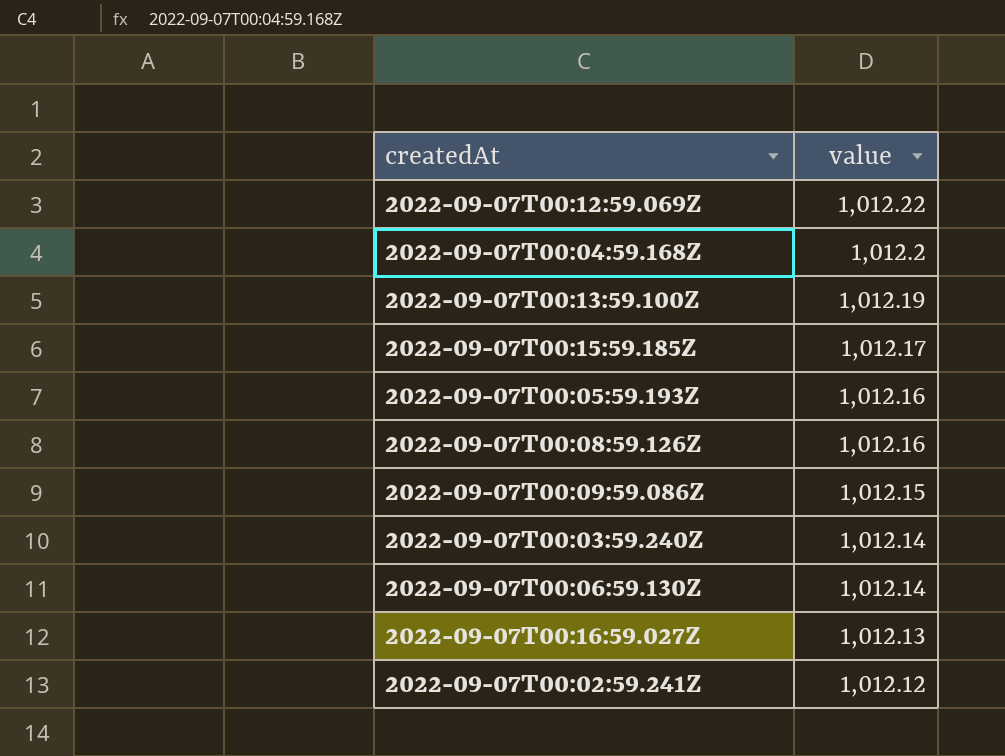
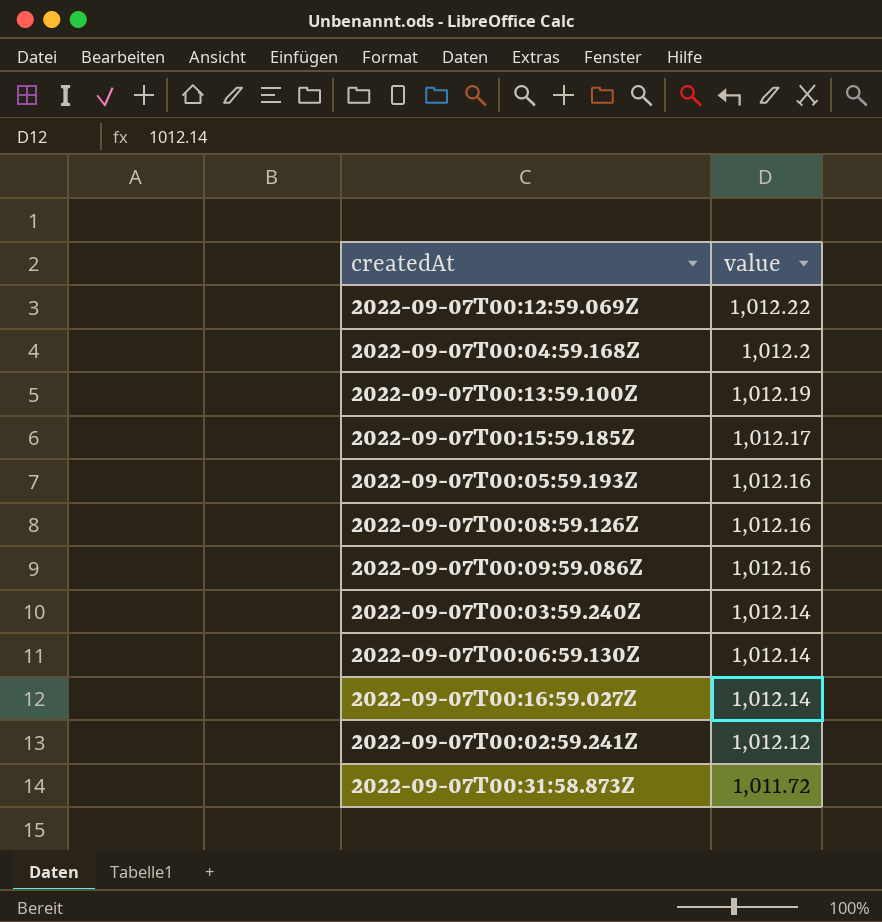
2022-09-07T00:09:59.086Z | value: 1,012.15 -> 1,012.16
2022-09-07T00:16:59.027Z | value: 1,012.13 -> 1,012.14
row 2022-09-07T00:31:58.873Z: none -> 1,011.72

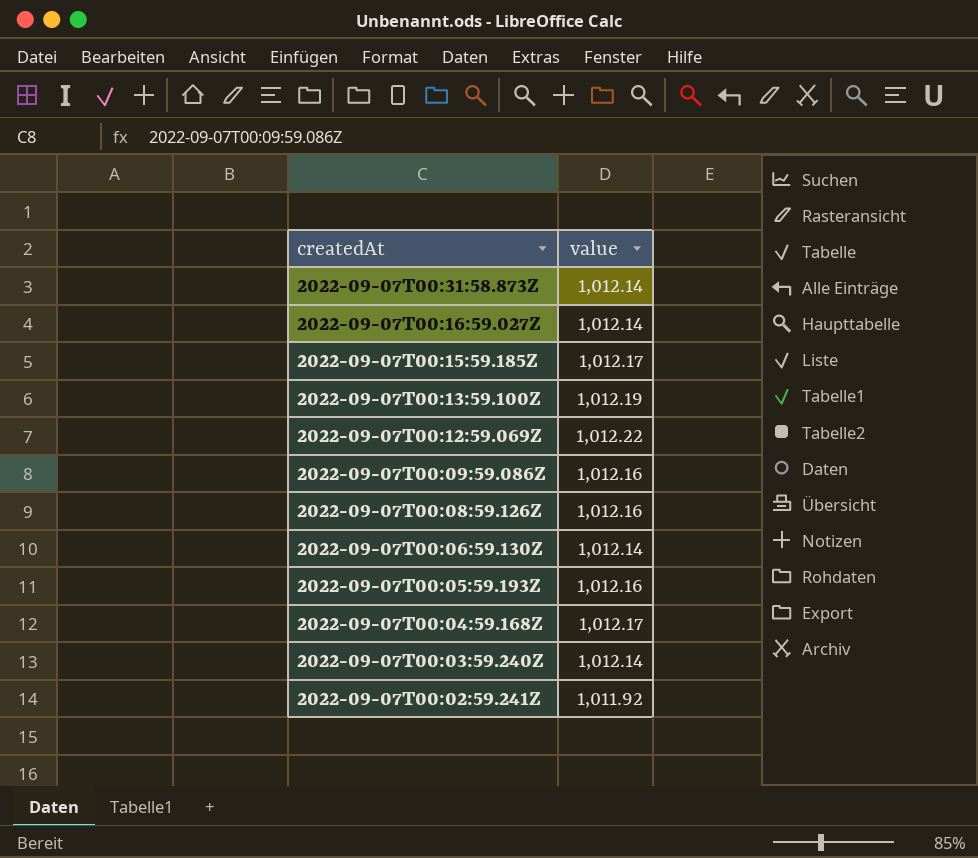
row order: value descending -> createdAt descending
2022-09-07T00:31:58.873Z | value: 1,011.72 -> 1,012.14
2022-09-07T00:04:59.168Z | value: 1,012.2 -> 1,012.17
2022-09-07T00:02:59.241Z | value: 1,012.12 -> 1,011.92

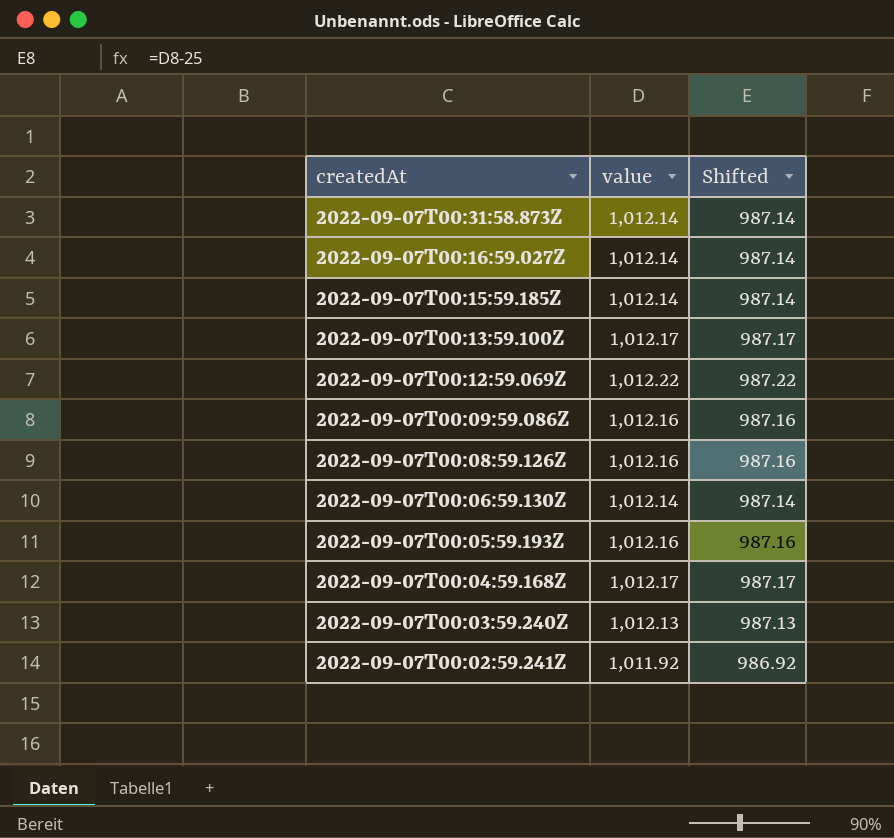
column Shifted | formula: none -> [value] - 25
2022-09-07T00:15:59.185Z | value: 1,012.17 -> 1,012.14
2022-09-07T00:13:59.100Z | value: 1,012.19 -> 1,012.17
2022-09-07T00:03:59.240Z | value: 1,012.14 -> 1,012.13

